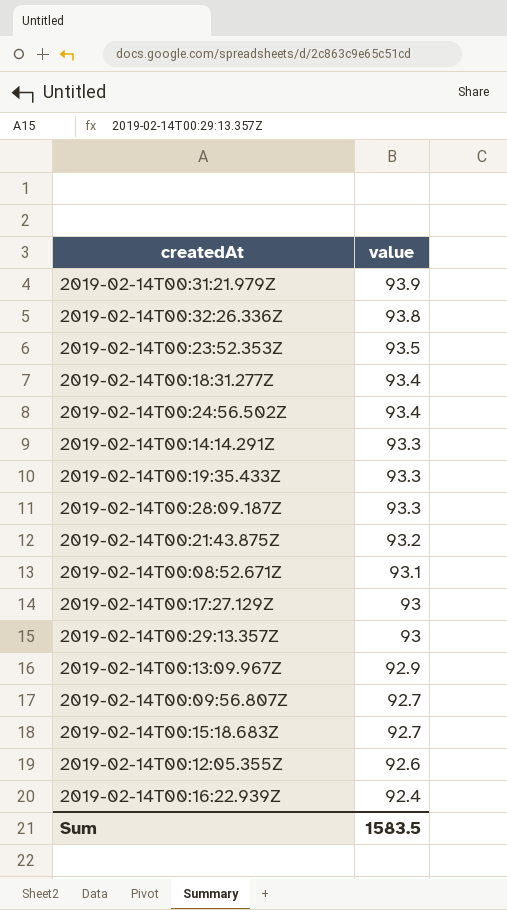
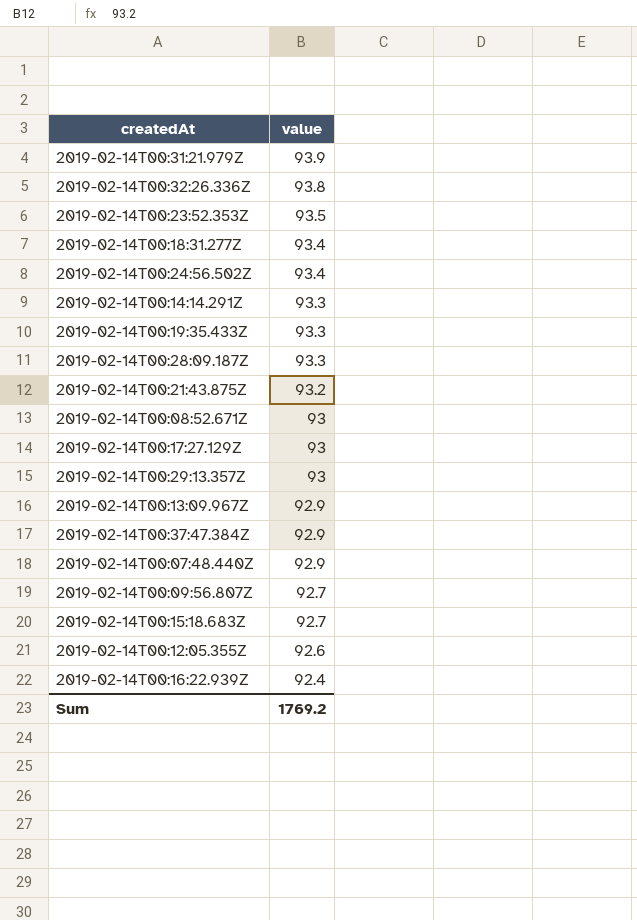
2019-02-14T00:08:52.671Z | value: 93.1 -> 93
row 2019-02-14T00:37:47.384Z: none -> 92.9
row 2019-02-14T00:07:48.440Z: none -> 92.9
Sum | value: 1583.5 -> 1769.2

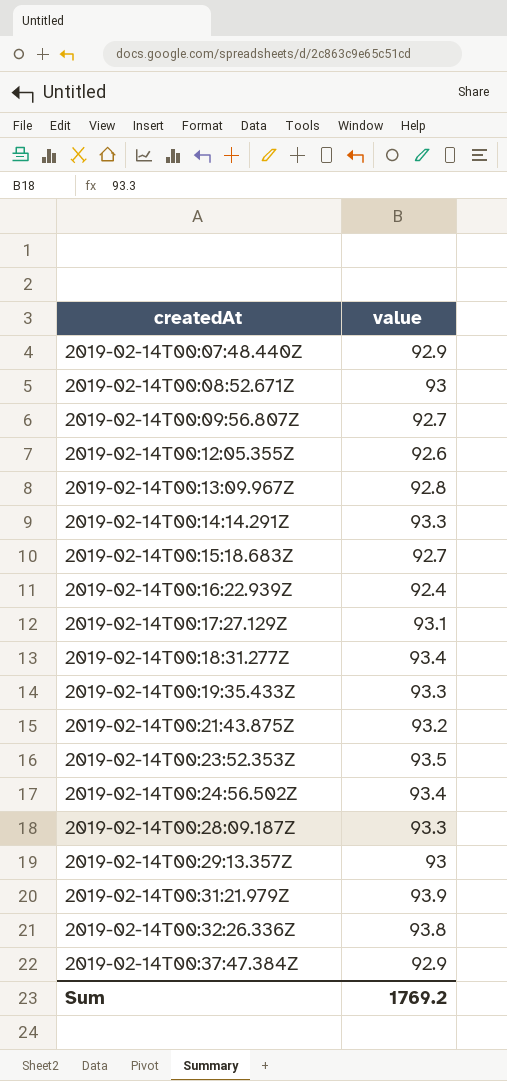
row order: value descending -> createdAt ascending
2019-02-14T00:13:09.967Z | value: 92.9 -> 92.8
2019-02-14T00:17:27.129Z | value: 93 -> 93.1

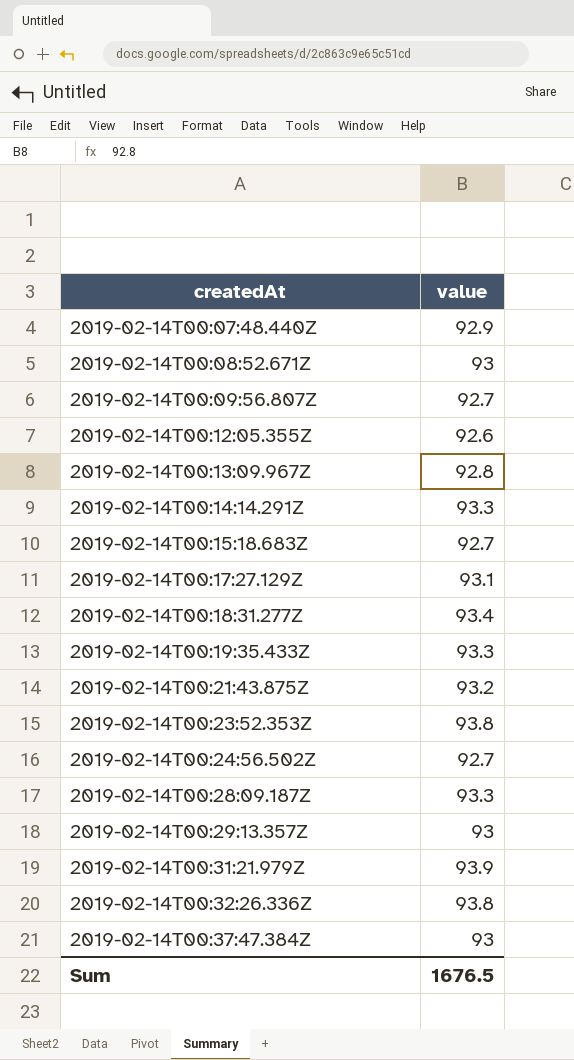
row 2019-02-14T00:16:22.939Z: 92.4 -> none
2019-02-14T00:23:52.353Z | value: 93.5 -> 93.8
2019-02-14T00:24:56.502Z | value: 93.4 -> 92.7
2019-02-14T00:37:47.384Z | value: 92.9 -> 93
Sum | value: 1769.2 -> 1676.5

